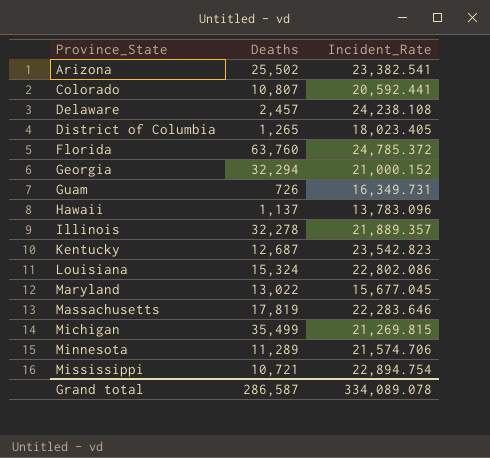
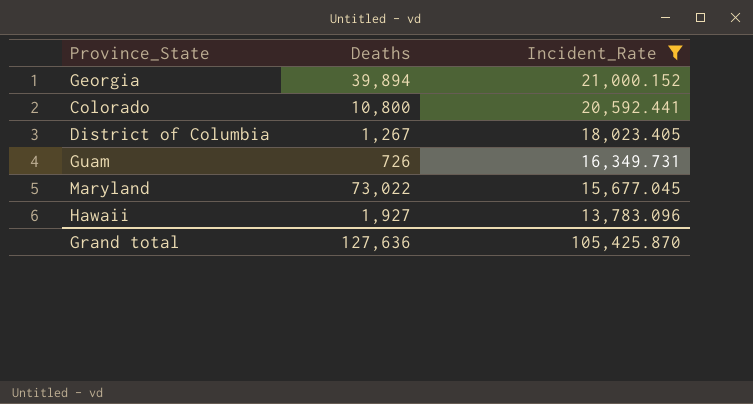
filter: none -> Incident_Rate <= 21,000.152
row order: Province_State ascending -> Incident_Rate descending
Georgia | Deaths: 32,294 -> 39,894
Colorado | Deaths: 10,807 -> 10,800
District of Columbia | Deaths: 1,265 -> 1,267
Maryland | Deaths: 13,022 -> 73,022
Hawaii | Deaths: 1,137 -> 1,927
Grand total | Deaths: 286,587 -> 127,636
Grand total | Incident_Rate: 334,089.078 -> 105,425.870

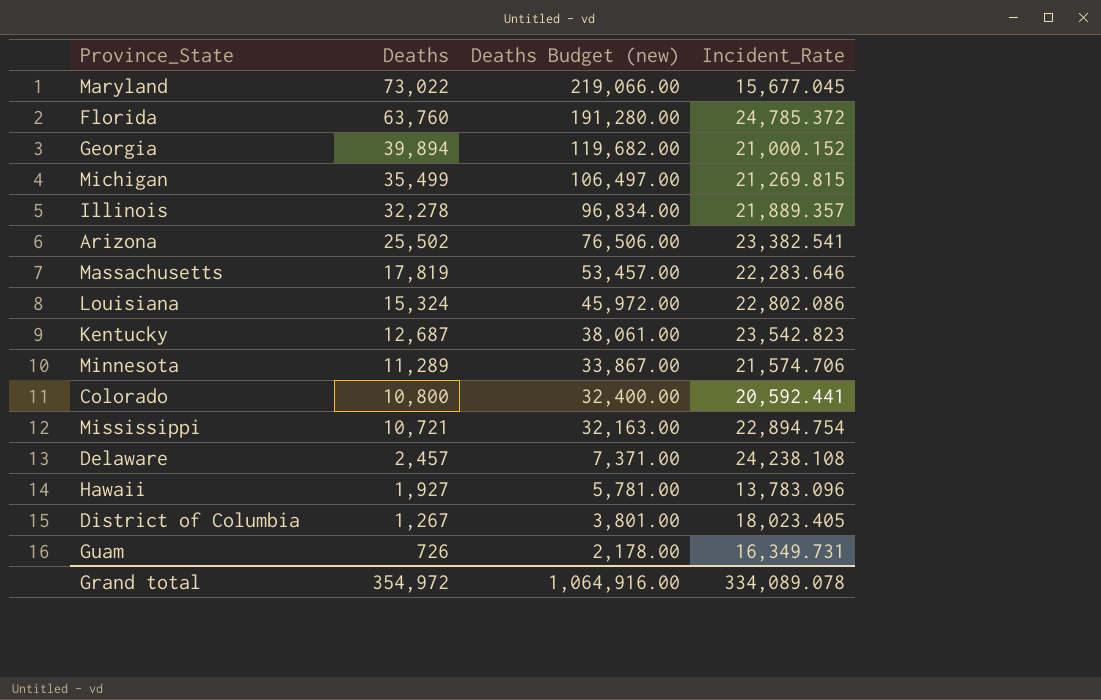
filter: Incident_Rate <= 21,000.152 -> none
row order: Incident_Rate descending -> Deaths descending
column Deaths Budget (new) | formula: none -> [Deaths] * 3
Grand total | Deaths: 127,636 -> 354,972
Grand total | Incident_Rate: 105,425.870 -> 334,089.078

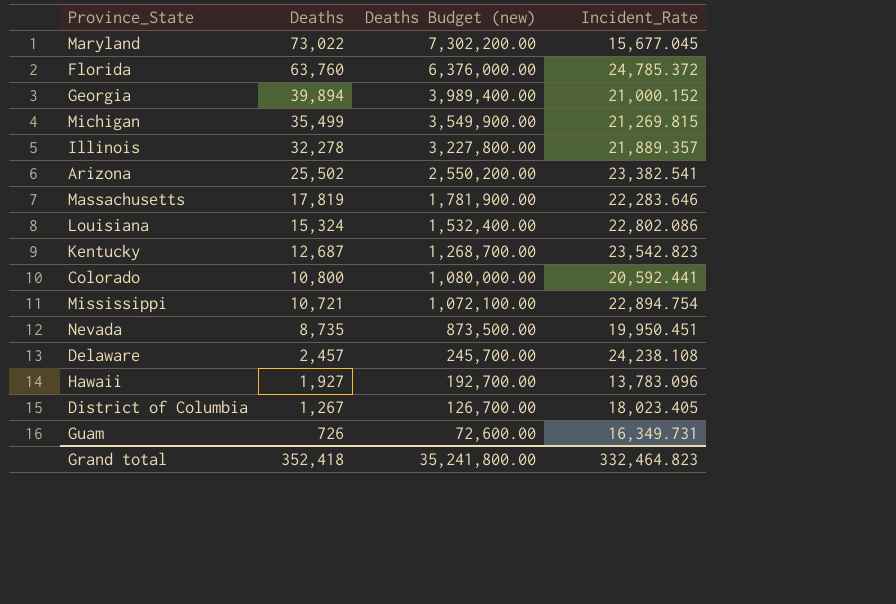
column Deaths Budget (new) | formula: [Deaths] * 3 -> [Deaths] * 100
row Minnesota: 11,289 | 33,867.00 | 21,574.706 -> none
row Nevada: none -> 8,735 | 873,500.00 | 19,950.451
Grand total | Deaths: 354,972 -> 352,418
Grand total | Deaths Budget (new): 1,064,916.00 -> 35,241,800.00
Grand total | Incident_Rate: 334,089.078 -> 332,464.823

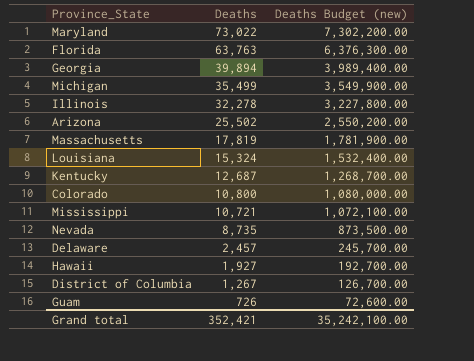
column Incident_Rate | position: 4 -> none
Florida | Deaths: 63,760 -> 63,763
Florida | Deaths Budget (new): 6,376,000.00 -> 6,376,300.00
Grand total | Deaths: 352,418 -> 352,421
Grand total | Deaths Budget (new): 35,241,800.00 -> 35,242,100.00

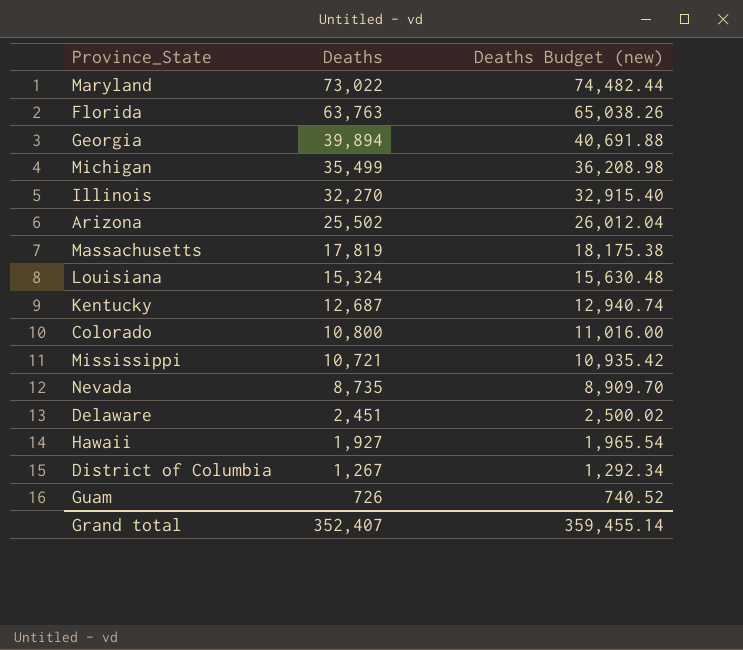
column Deaths Budget (new) | formula: [Deaths] * 100 -> [Deaths] * 1.02
Illinois | Deaths: 32,278 -> 32,270
Delaware | Deaths: 2,457 -> 2,451
Grand total | Deaths: 352,421 -> 352,407
Grand total | Deaths Budget (new): 35,242,100.00 -> 359,455.14

